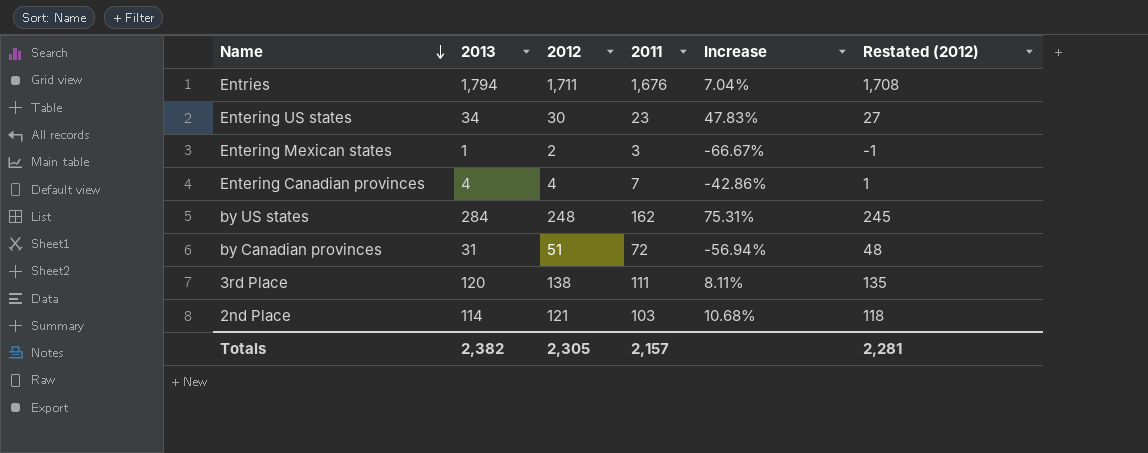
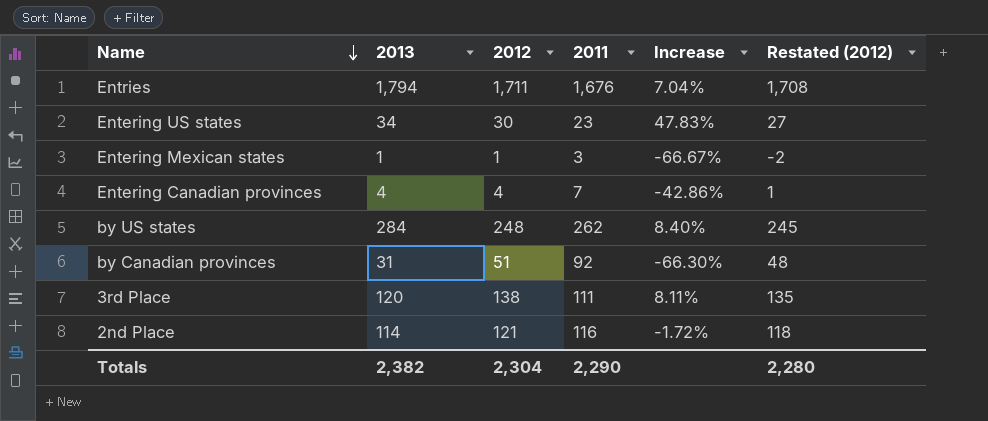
Entering Mexican states | 2012: 2 -> 1
Entering Mexican states | Restated (2012): -1 -> -2
by US states | 2011: 162 -> 262
by US states | Increase: 75.31% -> 8.40%
by Canadian provinces | 2011: 72 -> 92
by Canadian provinces | Increase: -56.94% -> -66.30%
2nd Place | 2011: 103 -> 116
2nd Place | Increase: 10.68% -> -1.72%
Totals | 2012: 2,305 -> 2,304
Totals | 2011: 2,157 -> 2,290
Totals | Restated (2012): 2,281 -> 2,280

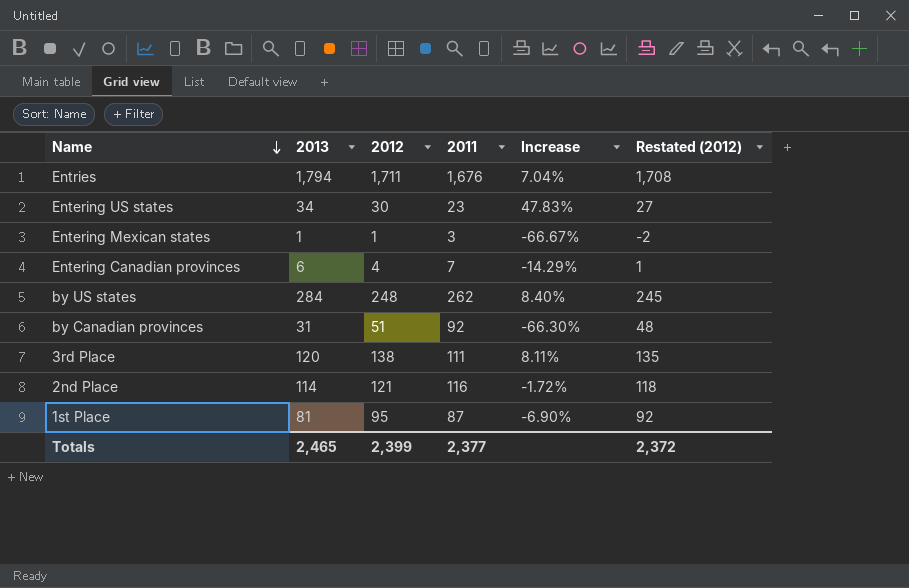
Entering Canadian provinces | 2013: 4 -> 6
Entering Canadian provinces | Increase: -42.86% -> -14.29%
row 1st Place: none -> 81 | 95 | 87 | -6.90% | 92
Totals | 2013: 2,382 -> 2,465
Totals | 2012: 2,304 -> 2,399
Totals | 2011: 2,290 -> 2,377
Totals | Restated (2012): 2,280 -> 2,372

